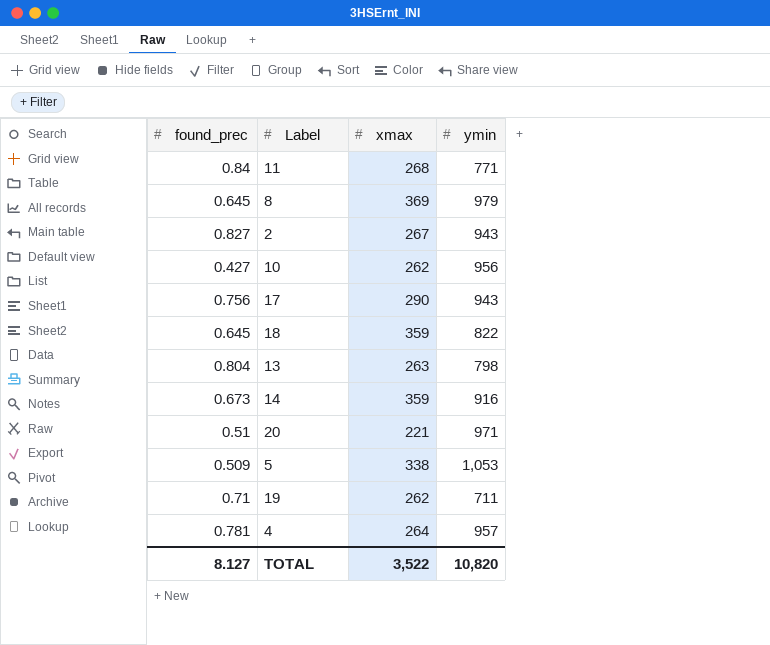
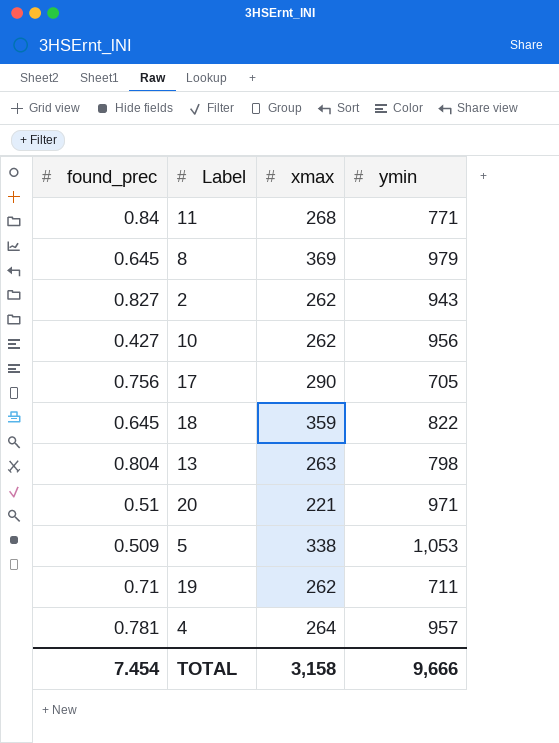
row 14: 0.673 | 359 | 916 -> none
2 | xmax: 267 -> 262
17 | ymin: 943 -> 705
TOTAL | found_prec: 8.127 -> 7.454
TOTAL | xmax: 3,522 -> 3,158
TOTAL | ymin: 10,820 -> 9,666

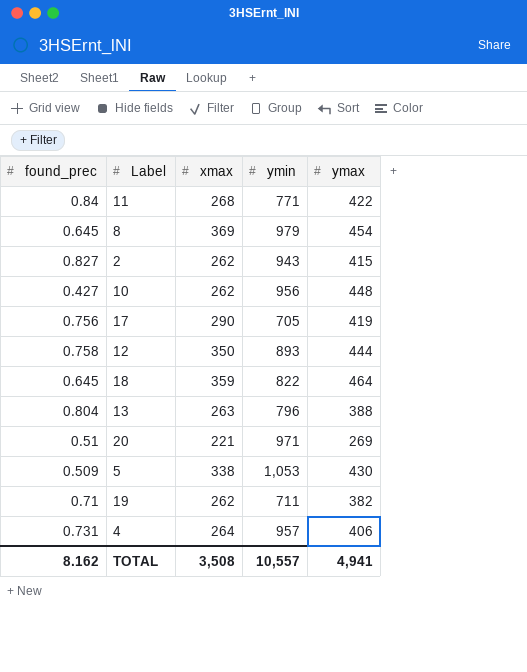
column ymax | position: none -> 5
row 12: none -> 0.758 | 350 | 893 | 444
13 | ymin: 798 -> 796
4 | found_prec: 0.781 -> 0.731
TOTAL | found_prec: 7.454 -> 8.162
TOTAL | xmax: 3,158 -> 3,508
TOTAL | ymin: 9,666 -> 10,557

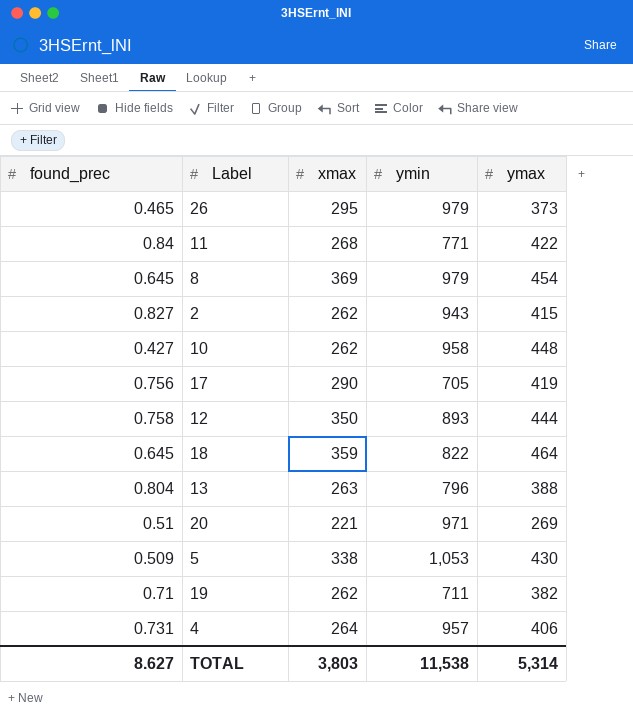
row 26: none -> 0.465 | 295 | 979 | 373
10 | ymin: 956 -> 958
TOTAL | found_prec: 8.162 -> 8.627
TOTAL | xmax: 3,508 -> 3,803
TOTAL | ymin: 10,557 -> 11,538
TOTAL | ymax: 4,941 -> 5,314

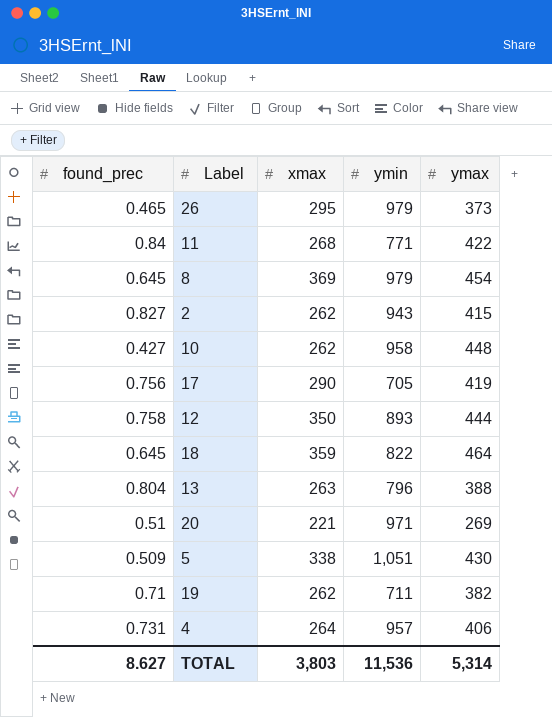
5 | ymin: 1,053 -> 1,051
TOTAL | ymin: 11,538 -> 11,536

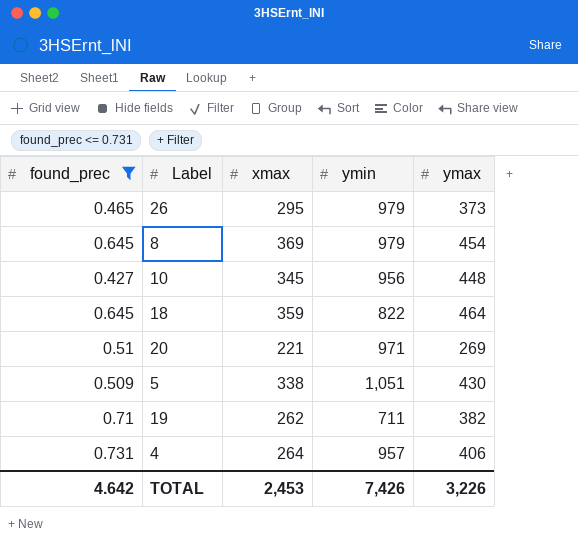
filter: none -> found_prec <= 0.731
10 | xmax: 262 -> 345
10 | ymin: 958 -> 956
TOTAL | found_prec: 8.627 -> 4.642
TOTAL | xmax: 3,803 -> 2,453
TOTAL | ymin: 11,536 -> 7,426
TOTAL | ymax: 5,314 -> 3,226

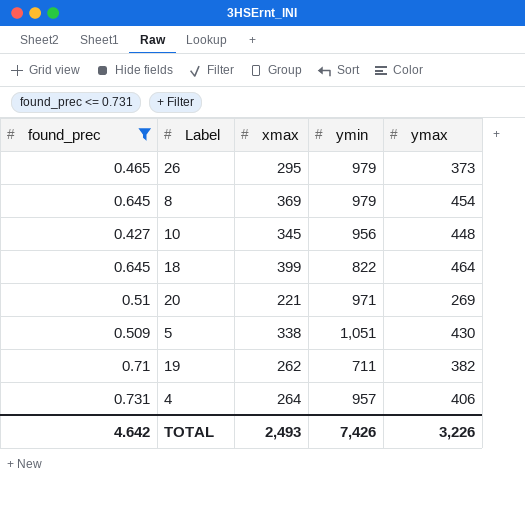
18 | xmax: 359 -> 399
TOTAL | xmax: 2,453 -> 2,493

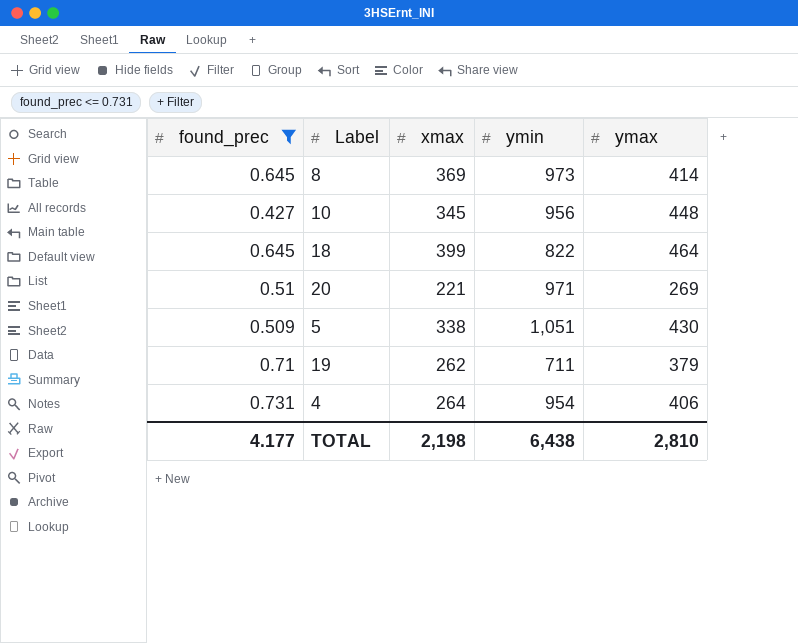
row 26: 0.465 | 295 | 979 | 373 -> none
8 | ymin: 979 -> 973
8 | ymax: 454 -> 414
19 | ymax: 382 -> 379
4 | ymin: 957 -> 954
TOTAL | found_prec: 4.642 -> 4.177
TOTAL | xmax: 2,493 -> 2,198
TOTAL | ymin: 7,426 -> 6,438
TOTAL | ymax: 3,226 -> 2,810

